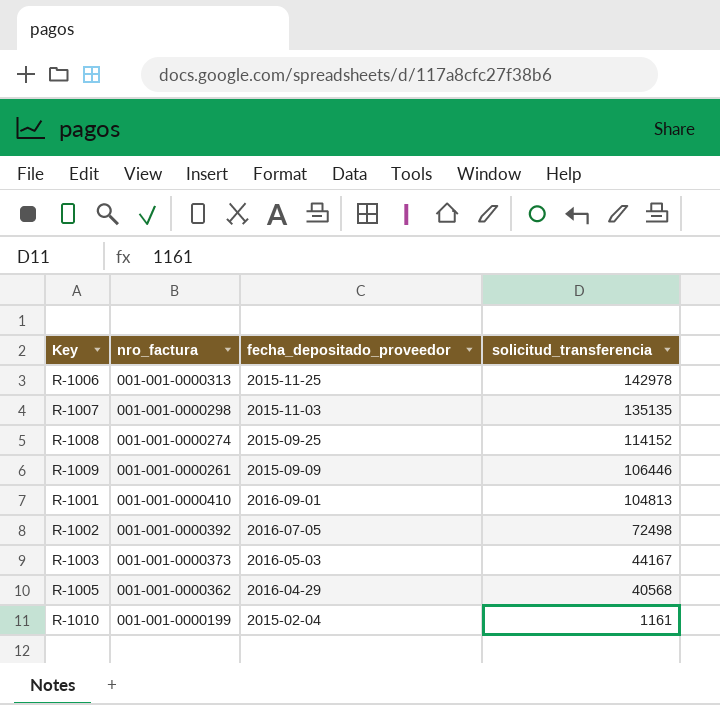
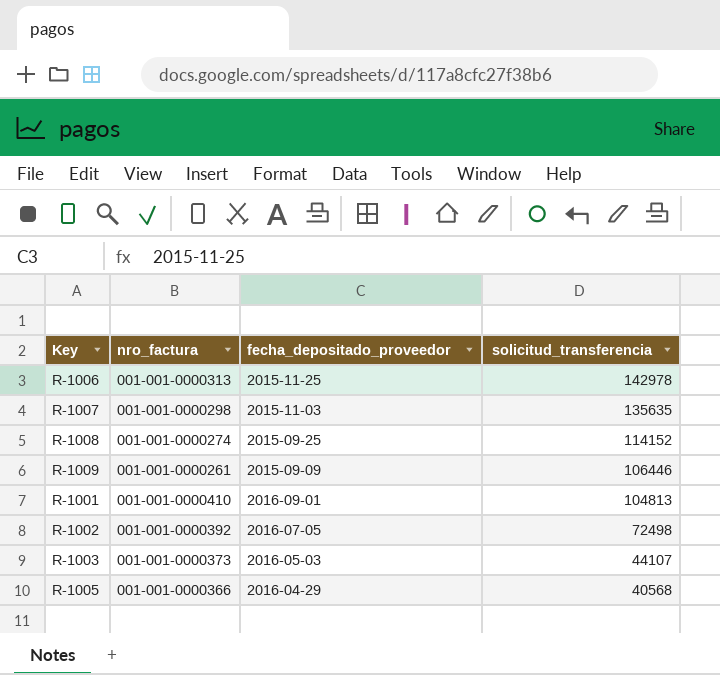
row R-1010: 001-001-0000199 | 2015-02-04 | 1161 -> none
R-1007 | solicitud_transferencia: 135135 -> 135635
R-1003 | solicitud_transferencia: 44167 -> 44107
R-1005 | nro_factura: 001-001-0000362 -> 001-001-0000366

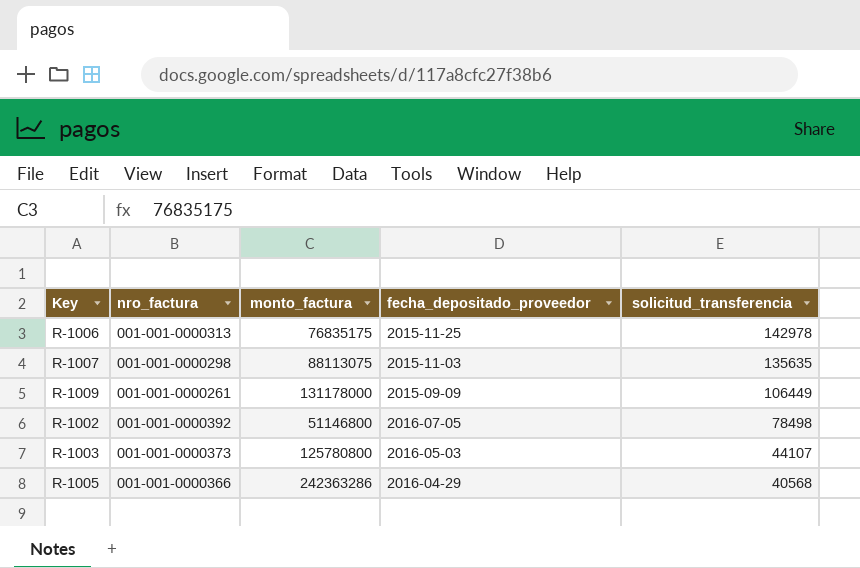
column monto_factura | position: none -> 3
row R-1008: 001-001-0000274 | 2015-09-25 | 114152 -> none
row R-1001: 001-001-0000410 | 2016-09-01 | 104813 -> none
R-1009 | solicitud_transferencia: 106446 -> 106449
R-1002 | solicitud_transferencia: 72498 -> 78498

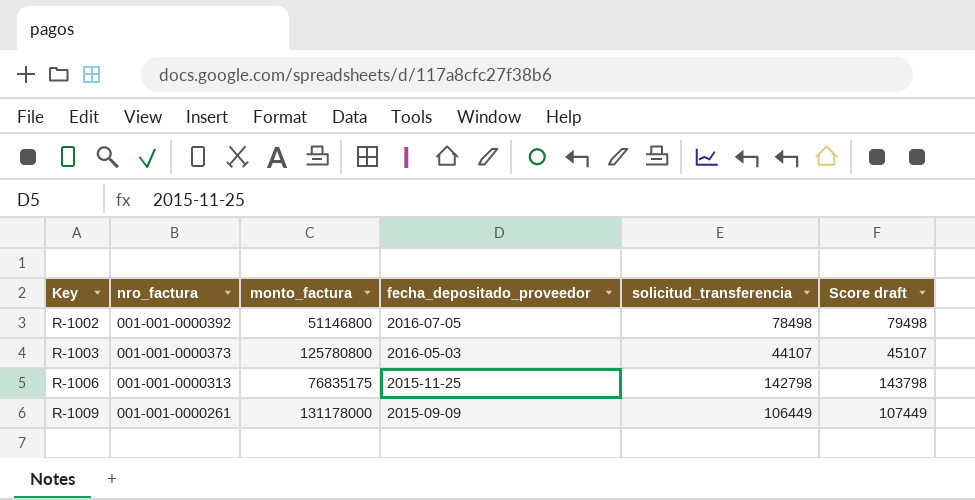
row order: solicitud_transferencia descending -> Key ascending
column Score draft | formula: none -> [solicitud_transferencia] + 1000
row R-1007: 001-001-0000298 | 88113075 | 2015-11-03 | 135635 -> none
row R-1005: 001-001-0000366 | 242363286 | 2016-04-29 | 40568 -> none
R-1006 | solicitud_transferencia: 142978 -> 142798

